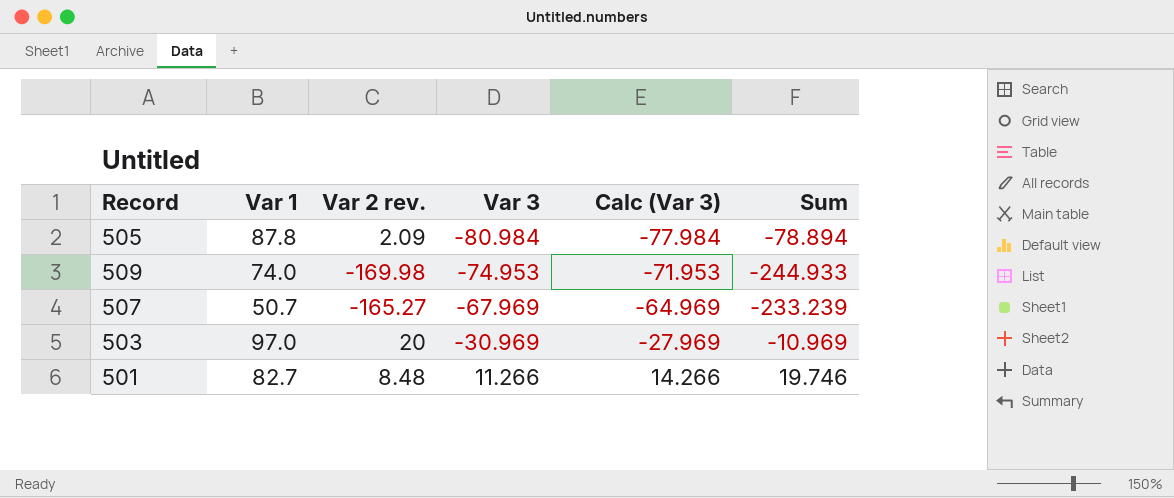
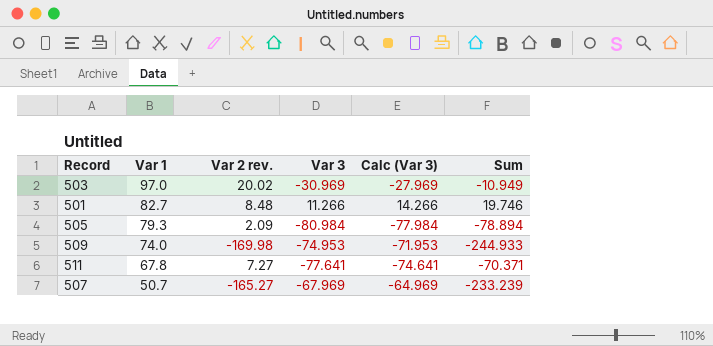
row order: Var 3 ascending -> Var 1 descending
503 | Var 2 rev.: 20 -> 20.02
503 | Sum: -10.969 -> -10.949
505 | Var 1: 87.8 -> 79.3
row 511: none -> 67.8 | 7.27 | -77.641 | -74.641 | -70.371

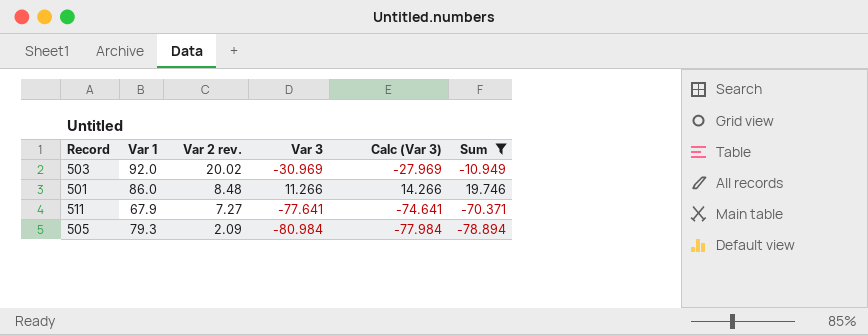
filter: none -> Sum >= -78.894
row order: Var 1 descending -> Var 2 rev. descending
503 | Var 1: 97.0 -> 92.0
501 | Var 1: 82.7 -> 86.0
511 | Var 1: 67.8 -> 67.9

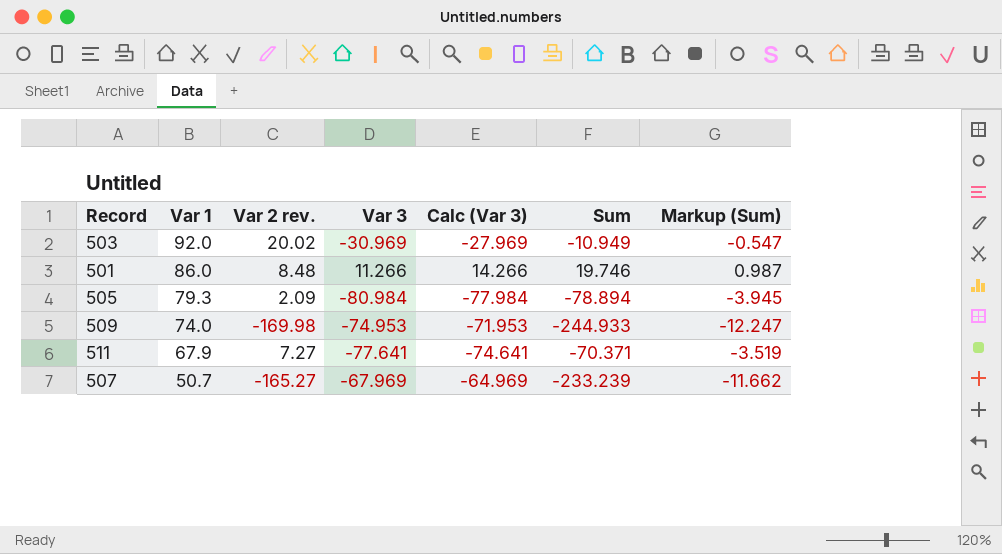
filter: Sum >= -78.894 -> none
row order: Var 2 rev. descending -> Var 1 descending
column Markup (Sum) | formula: none -> [Sum] * 0.05

